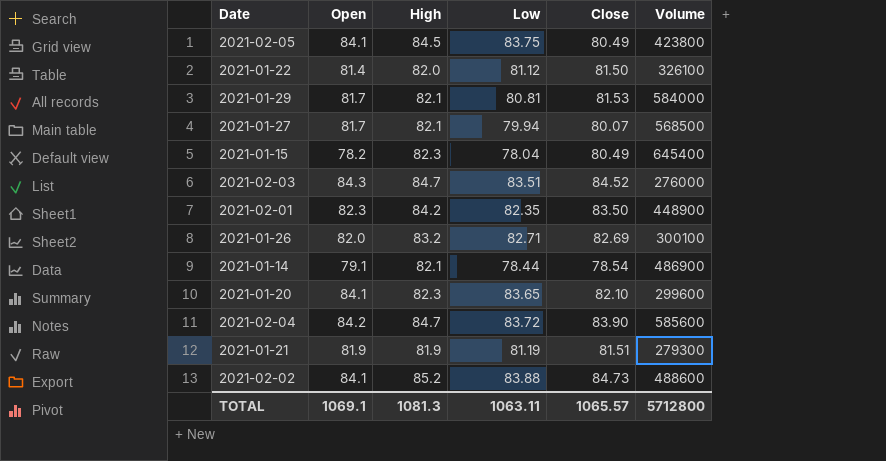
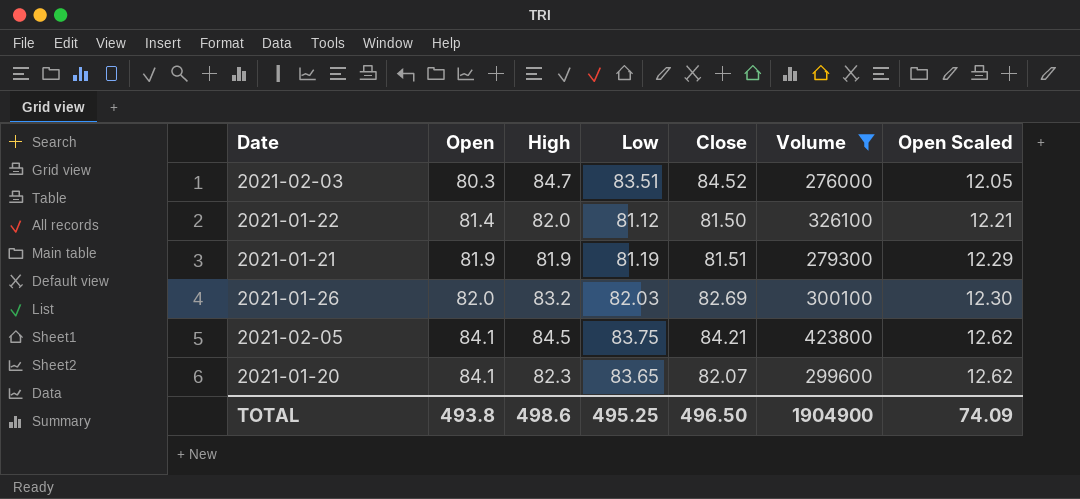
filter: none -> Volume <= 423800
row order: none -> Open ascending
column Open Scaled | formula: none -> [Open] * 0.15
2021-02-03 | Open: 84.3 -> 80.3
2021-01-26 | Low: 82.71 -> 82.03
2021-02-05 | Close: 80.49 -> 84.21
2021-01-20 | Close: 82.10 -> 82.07
TOTAL | Open: 1069.1 -> 493.8
TOTAL | High: 1081.3 -> 498.6
TOTAL | Low: 1063.11 -> 495.25
TOTAL | Close: 1065.57 -> 496.50
TOTAL | Volume: 5712800 -> 1904900

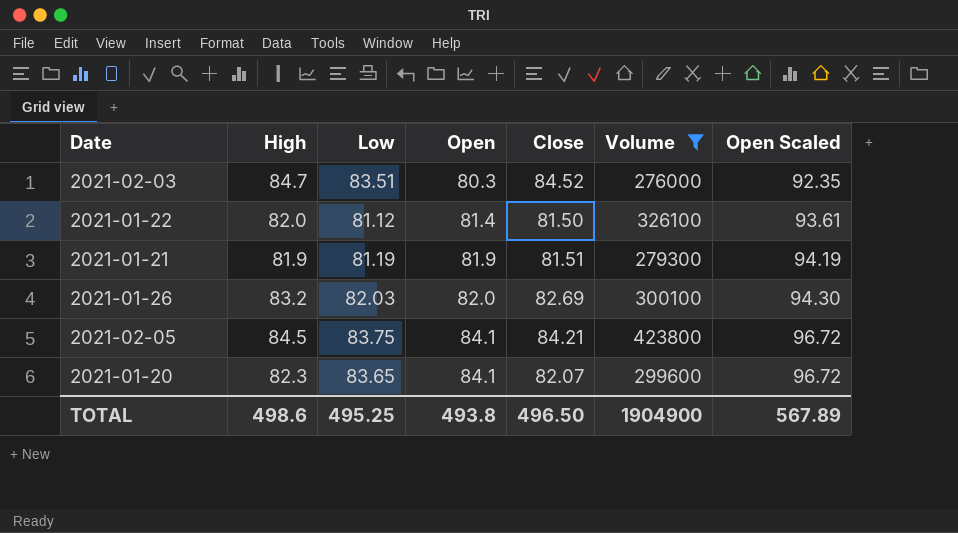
column Open | position: 2 -> 4
column Open Scaled | formula: [Open] * 0.15 -> [Open] * 1.15
TOTAL | Open Scaled: 74.09 -> 567.89

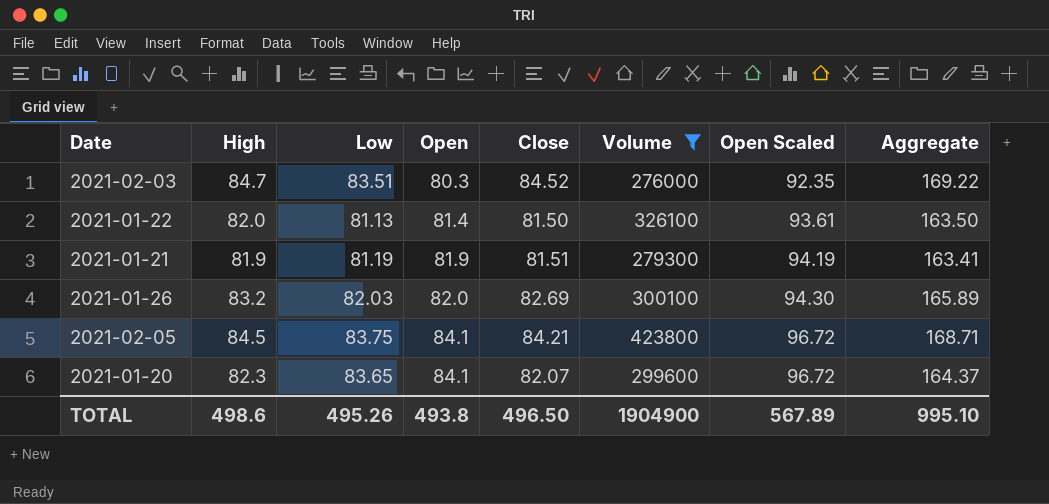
column Aggregate | formula: none -> [High] + [Close]
2021-01-22 | Low: 81.12 -> 81.13
TOTAL | Low: 495.25 -> 495.26

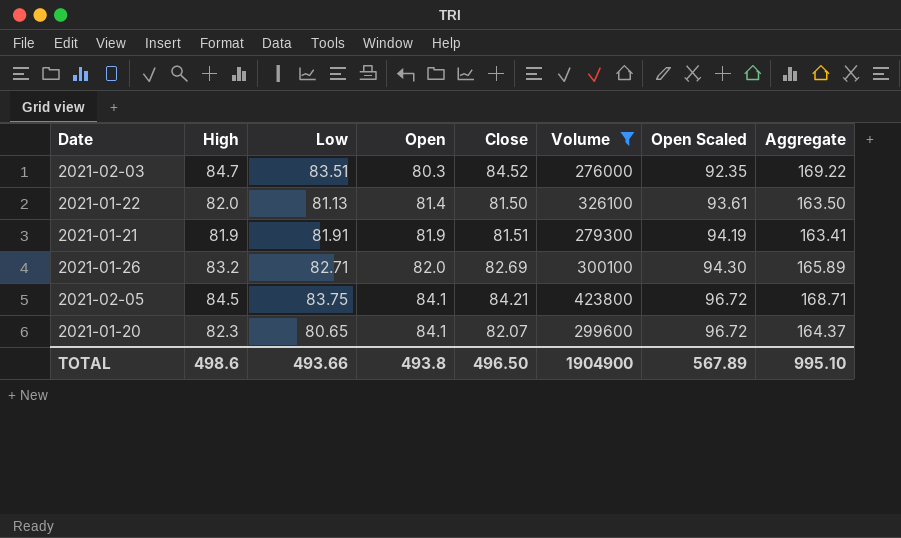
2021-01-21 | Low: 81.19 -> 81.91
2021-01-26 | Low: 82.03 -> 82.71
2021-01-20 | Low: 83.65 -> 80.65
TOTAL | Low: 495.26 -> 493.66

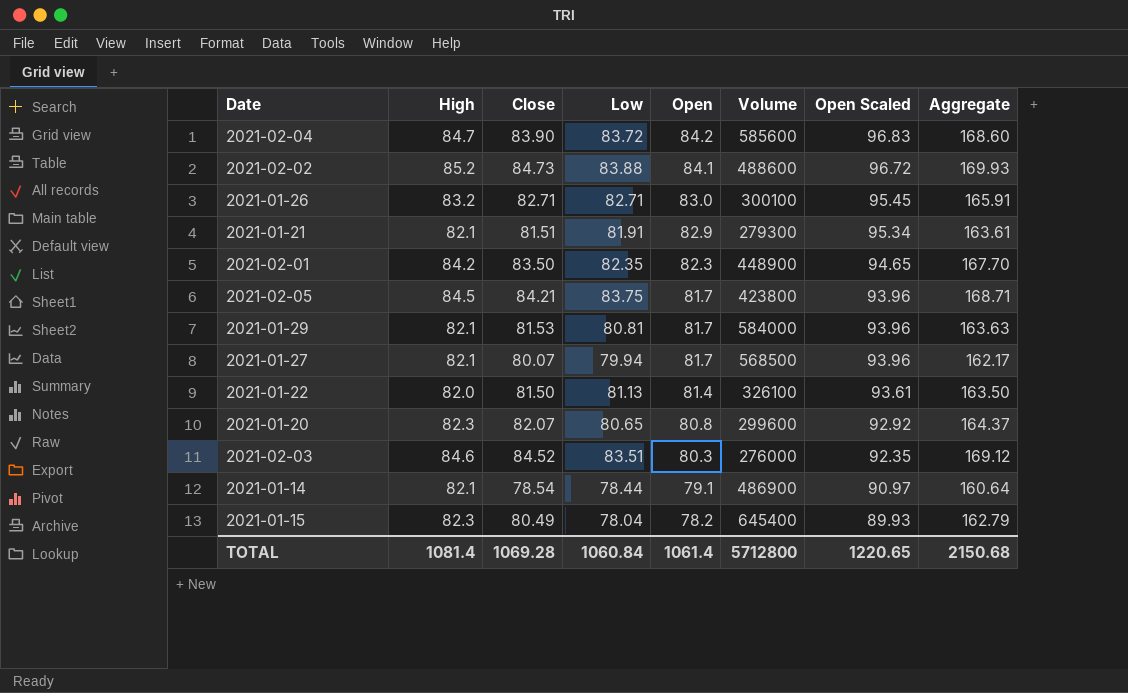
filter: Volume <= 423800 -> none
row order: Open ascending -> Open descending
column Close | position: 5 -> 3
2021-01-26 | Close: 82.69 -> 82.71
2021-01-26 | Open: 82.0 -> 83.0
2021-01-26 | Open Scaled: 94.30 -> 95.45
2021-01-26 | Aggregate: 165.89 -> 165.91
2021-01-21 | High: 81.9 -> 82.1
2021-01-21 | Open: 81.9 -> 82.9
2021-01-21 | Open Scaled: 94.19 -> 95.34
2021-01-21 | Aggregate: 163.41 -> 163.61
2021-02-05 | Open: 84.1 -> 81.7
2021-02-05 | Open Scaled: 96.72 -> 93.96
2021-01-20 | Open: 84.1 -> 80.8
2021-01-20 | Open Scaled: 96.72 -> 92.92
2021-02-03 | High: 84.7 -> 84.6
2021-02-03 | Aggregate: 169.22 -> 169.12
TOTAL | High: 498.6 -> 1081.4
TOTAL | Close: 496.50 -> 1069.28
TOTAL | Low: 493.66 -> 1060.84
TOTAL | Open: 493.8 -> 1061.4
TOTAL | Volume: 1904900 -> 5712800
TOTAL | Open Scaled: 567.89 -> 1220.65
TOTAL | Aggregate: 995.10 -> 2150.68

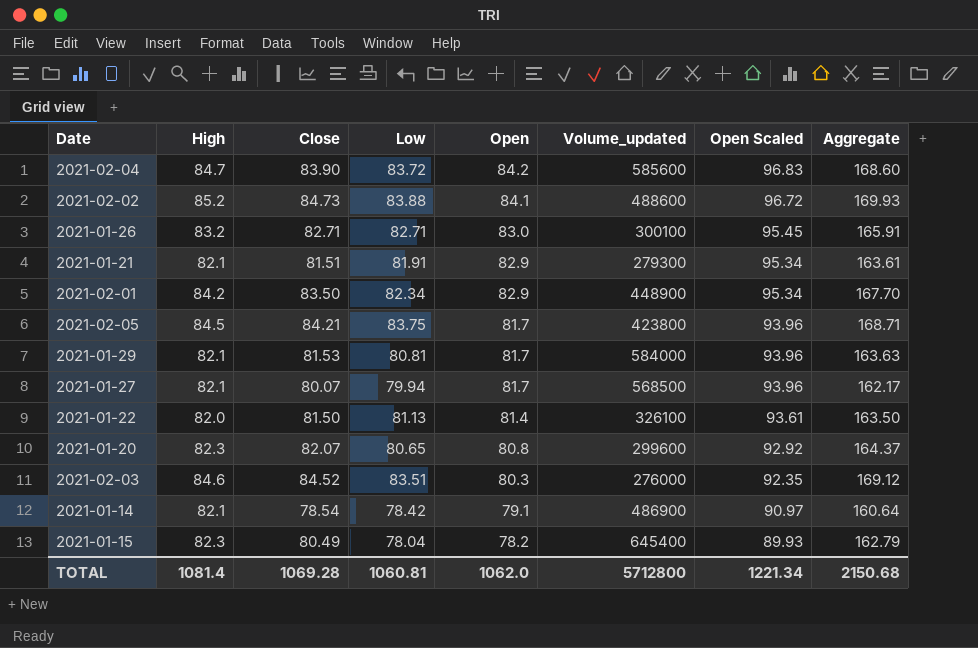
column name: Volume -> Volume_updated
2021-02-01 | Low: 82.35 -> 82.34
2021-02-01 | Open: 82.3 -> 82.9
2021-02-01 | Open Scaled: 94.65 -> 95.34
2021-01-14 | Low: 78.44 -> 78.42
TOTAL | Low: 1060.84 -> 1060.81
TOTAL | Open: 1061.4 -> 1062.0
TOTAL | Open Scaled: 1220.65 -> 1221.34

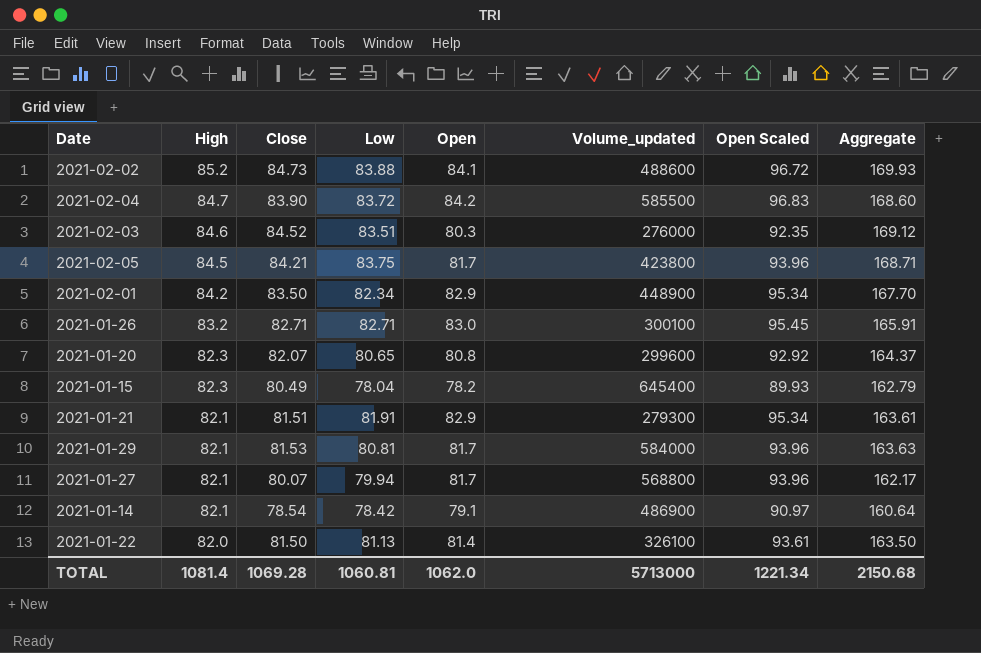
row order: Open descending -> High descending
2021-02-04 | Volume_updated: 585600 -> 585500
2021-01-27 | Volume_updated: 568500 -> 568800
TOTAL | Volume_updated: 5712800 -> 5713000

